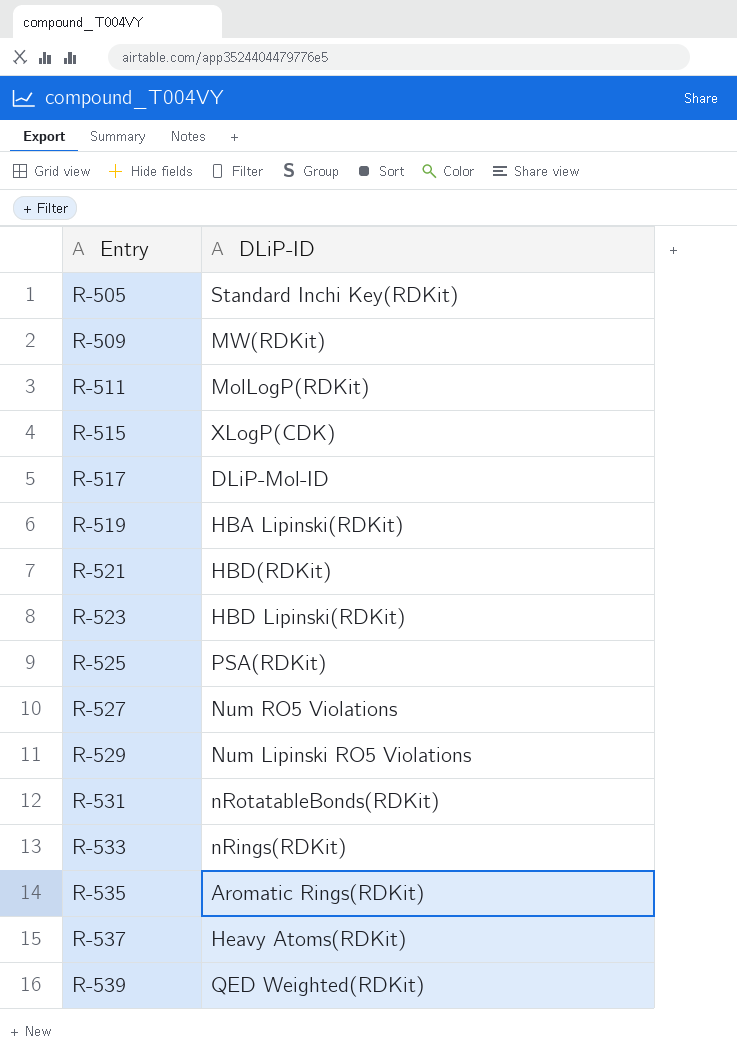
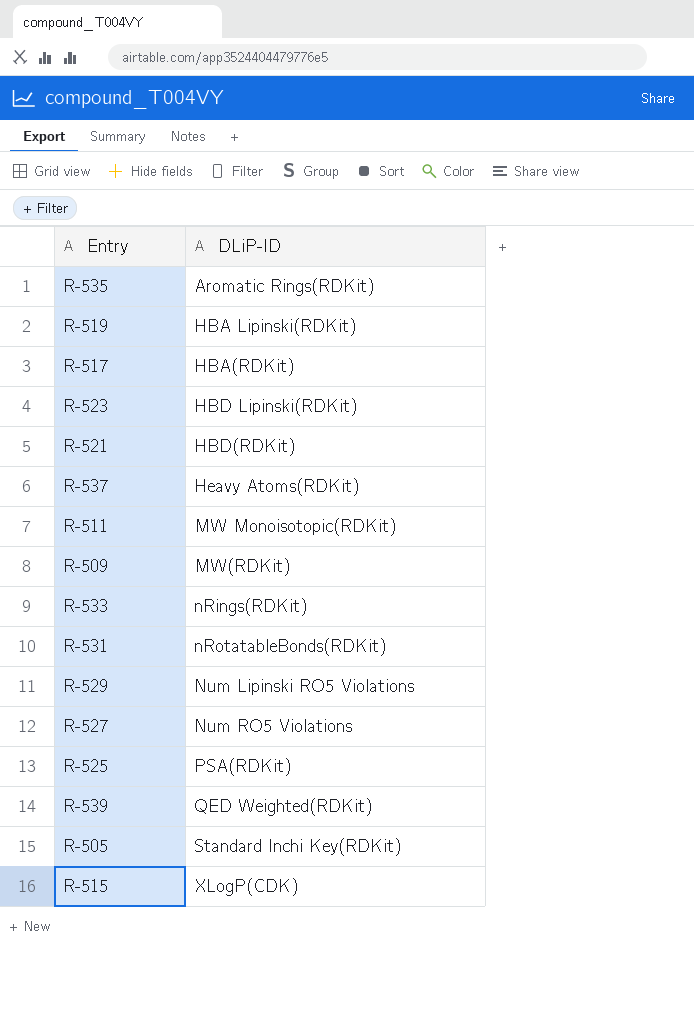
row order: Entry ascending -> DLiP-ID ascending
R-517 | DLiP-ID: DLiP-Mol-ID -> HBA(RDKit)
R-511 | DLiP-ID: MolLogP(RDKit) -> MW Monoisotopic(RDKit)

